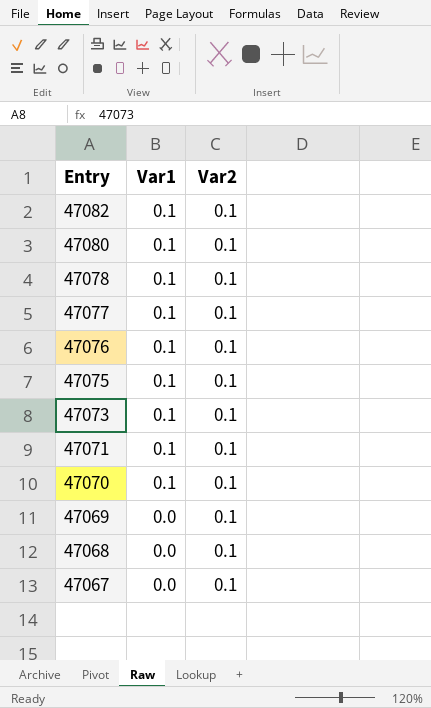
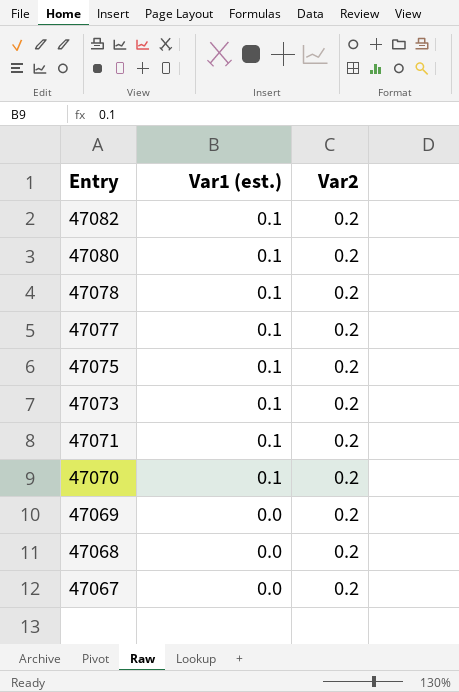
column name: Var1 -> Var1 (est.)
row 47076: 0.1 | 0.1 -> none
47082 | Var2: 0.1 -> 0.2
47080 | Var2: 0.1 -> 0.2
47078 | Var2: 0.1 -> 0.2
47077 | Var2: 0.1 -> 0.2
47075 | Var2: 0.1 -> 0.2
47073 | Var2: 0.1 -> 0.2
47071 | Var2: 0.1 -> 0.2
47070 | Var2: 0.1 -> 0.2
47069 | Var2: 0.1 -> 0.2
47068 | Var2: 0.1 -> 0.2
47067 | Var2: 0.1 -> 0.2

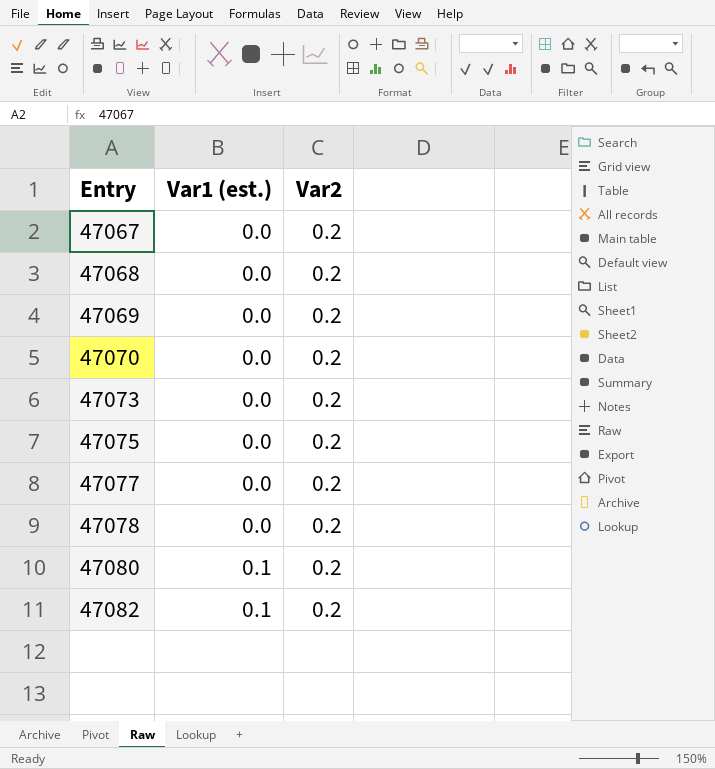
row order: Entry descending -> Entry ascending
row 47071: 0.1 | 0.2 -> none
47070 | Var1 (est.): 0.1 -> 0.0
47073 | Var1 (est.): 0.1 -> 0.0
47075 | Var1 (est.): 0.1 -> 0.0
47077 | Var1 (est.): 0.1 -> 0.0
47078 | Var1 (est.): 0.1 -> 0.0

